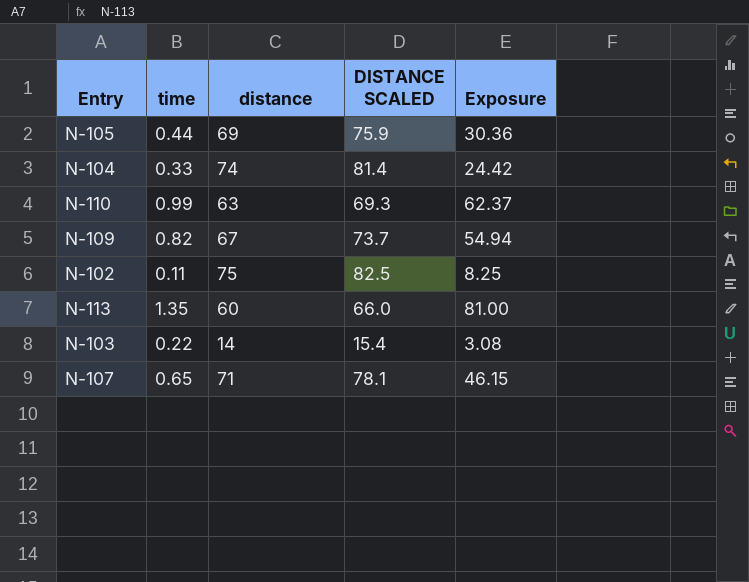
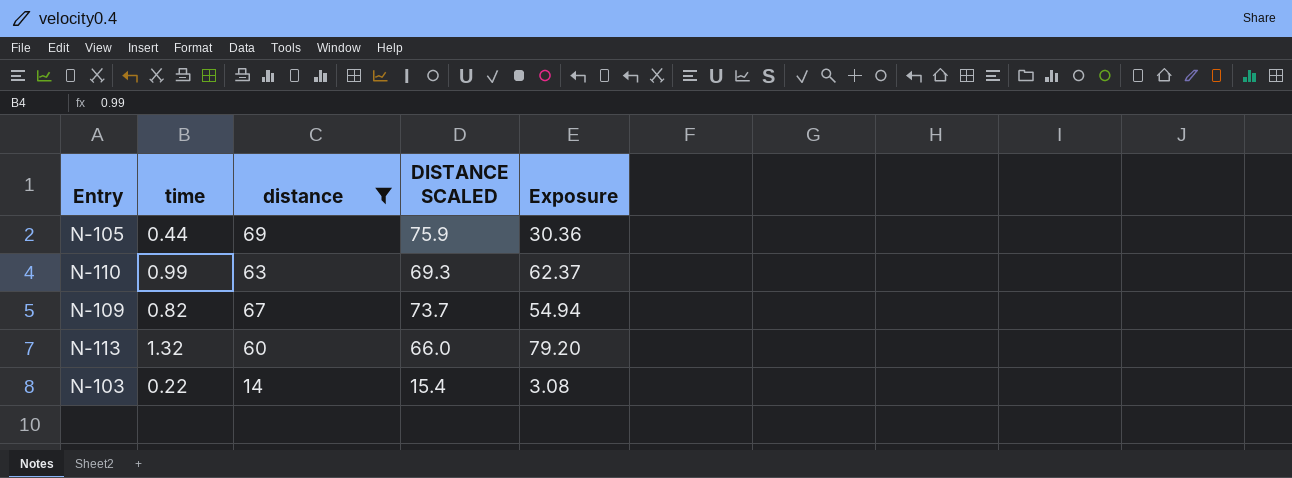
filter: none -> distance <= 69
N-113 | time: 1.35 -> 1.32
N-113 | Exposure: 81.00 -> 79.20

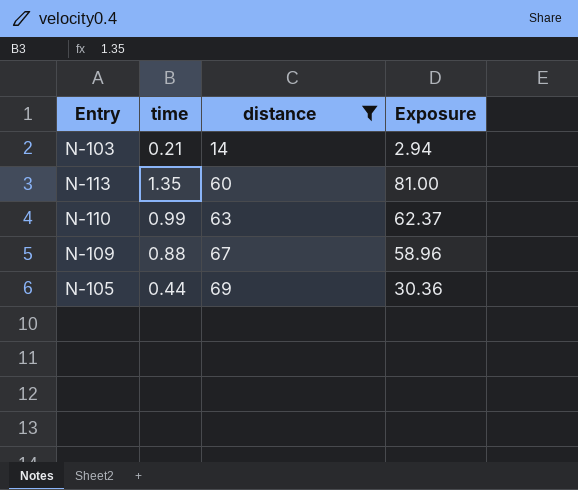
row order: none -> distance ascending
column DISTANCE SCALED | formula: [distance] * 1.1 -> none
N-103 | time: 0.22 -> 0.21
N-103 | Exposure: 3.08 -> 2.94
N-113 | time: 1.32 -> 1.35
N-113 | Exposure: 79.20 -> 81.00
N-109 | time: 0.82 -> 0.88
N-109 | Exposure: 54.94 -> 58.96

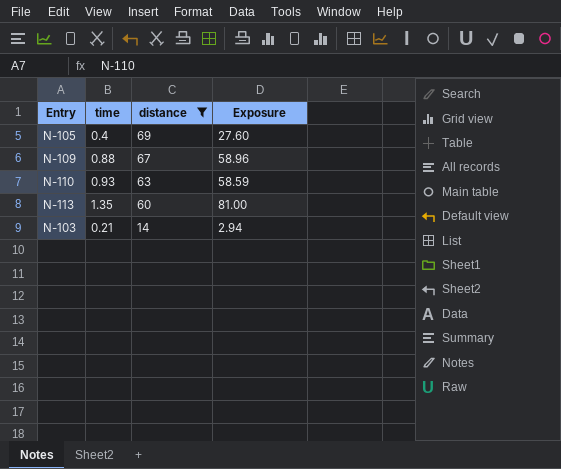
row order: distance ascending -> distance descending
N-105 | time: 0.44 -> 0.4
N-105 | Exposure: 30.36 -> 27.60
N-110 | time: 0.99 -> 0.93
N-110 | Exposure: 62.37 -> 58.59

